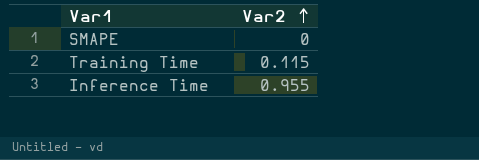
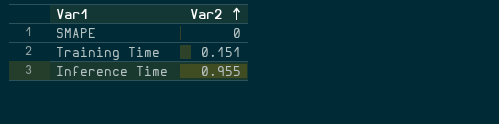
Training Time | Var2: 0.115 -> 0.151

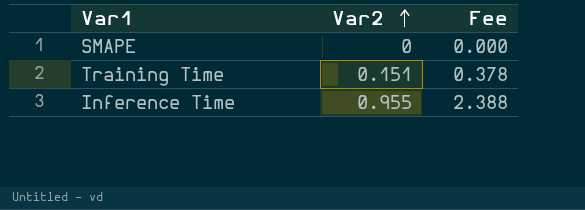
column Fee | formula: none -> [Var2] * 2.5

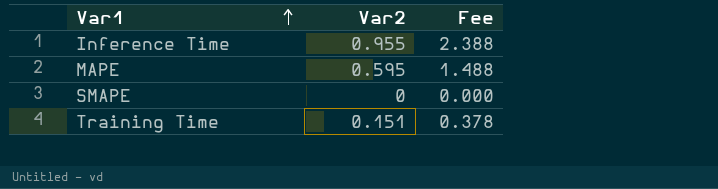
row order: Var2 ascending -> Var1 ascending
row MAPE: none -> 0.595 | 1.488

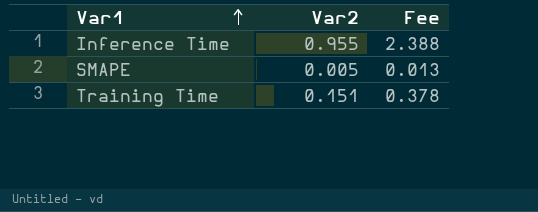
row MAPE: 0.595 | 1.488 -> none
SMAPE | Var2: 0 -> 0.005
SMAPE | Fee: 0.000 -> 0.013

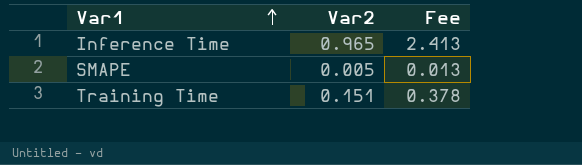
Inference Time | Var2: 0.955 -> 0.965
Inference Time | Fee: 2.388 -> 2.413

